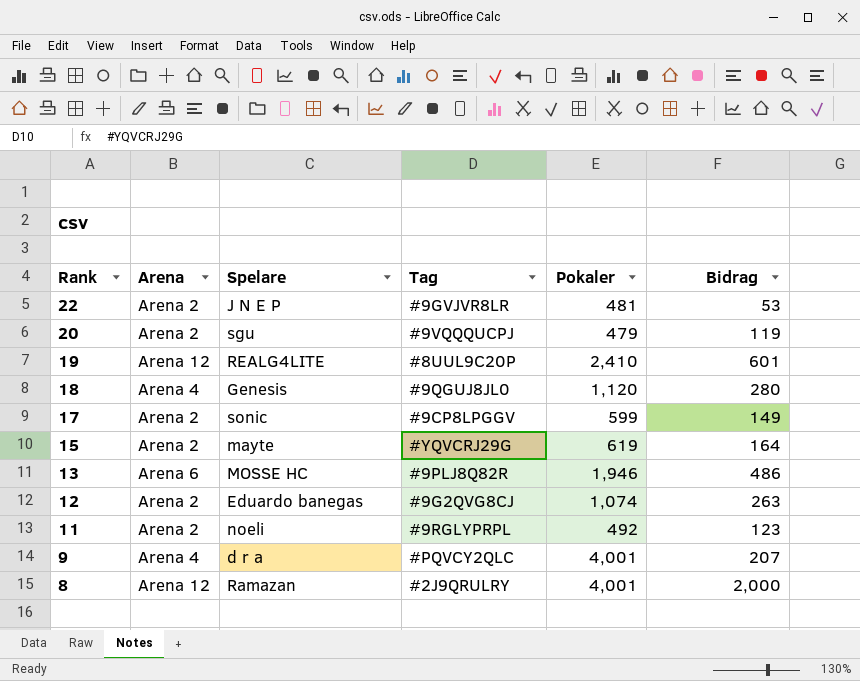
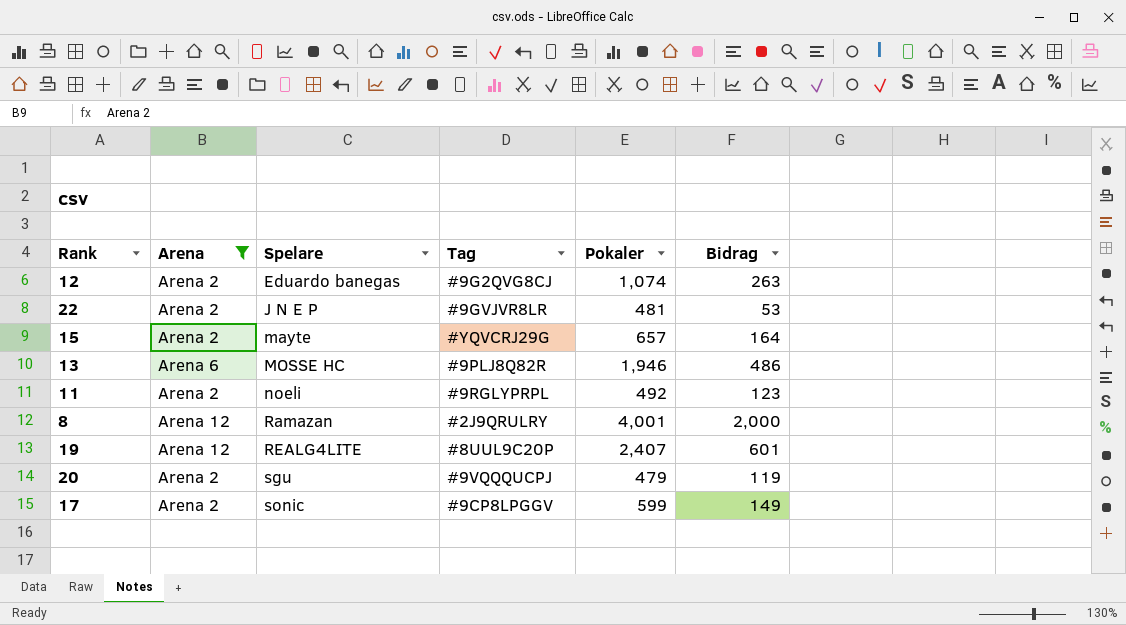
filter: none -> Arena != Arena 4
row order: Rank descending -> Spelare ascending
15 | Pokaler: 619 -> 657
19 | Pokaler: 2,410 -> 2,407

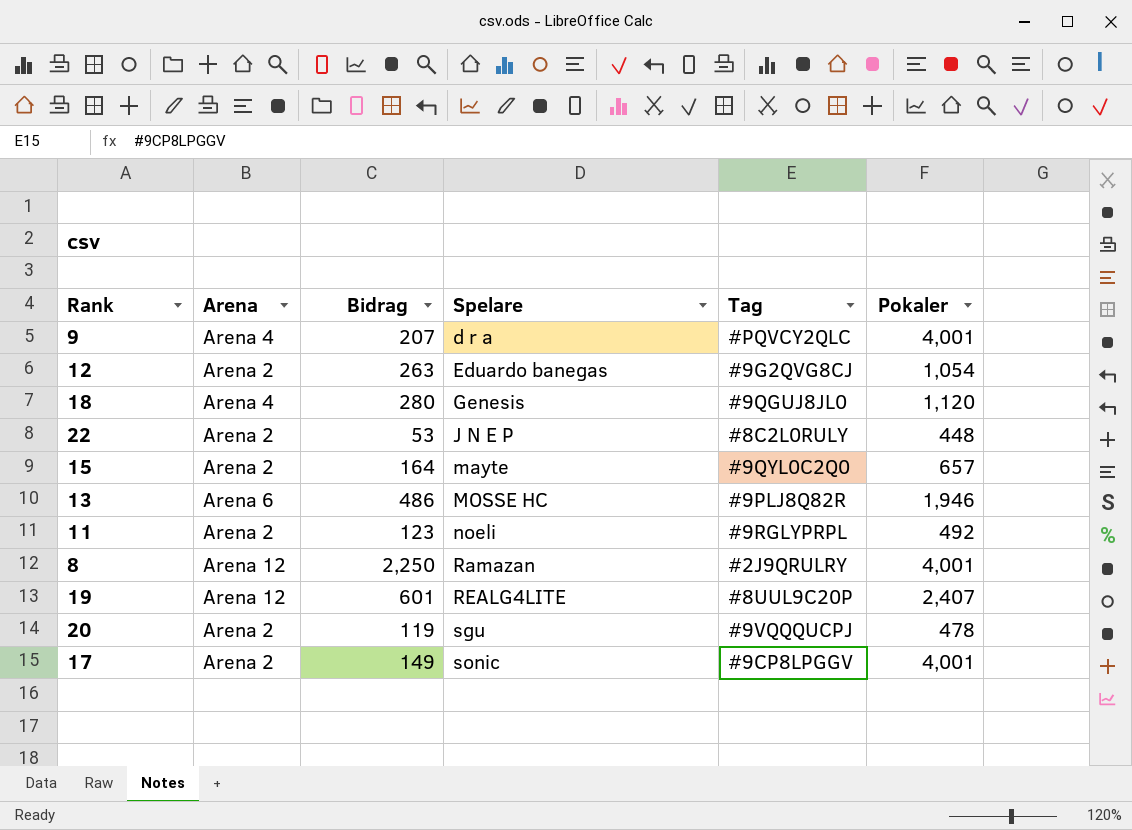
filter: Arena != Arena 4 -> none
column Bidrag | position: 6 -> 3
12 | Pokaler: 1,074 -> 1,054
22 | Tag: #9GVJVR8LR -> #8C2L0RULY
22 | Pokaler: 481 -> 448
15 | Tag: #YQVCRJ29G -> #9QYL0C2Q0
8 | Bidrag: 2,000 -> 2,250
20 | Pokaler: 479 -> 478
17 | Pokaler: 599 -> 4,001

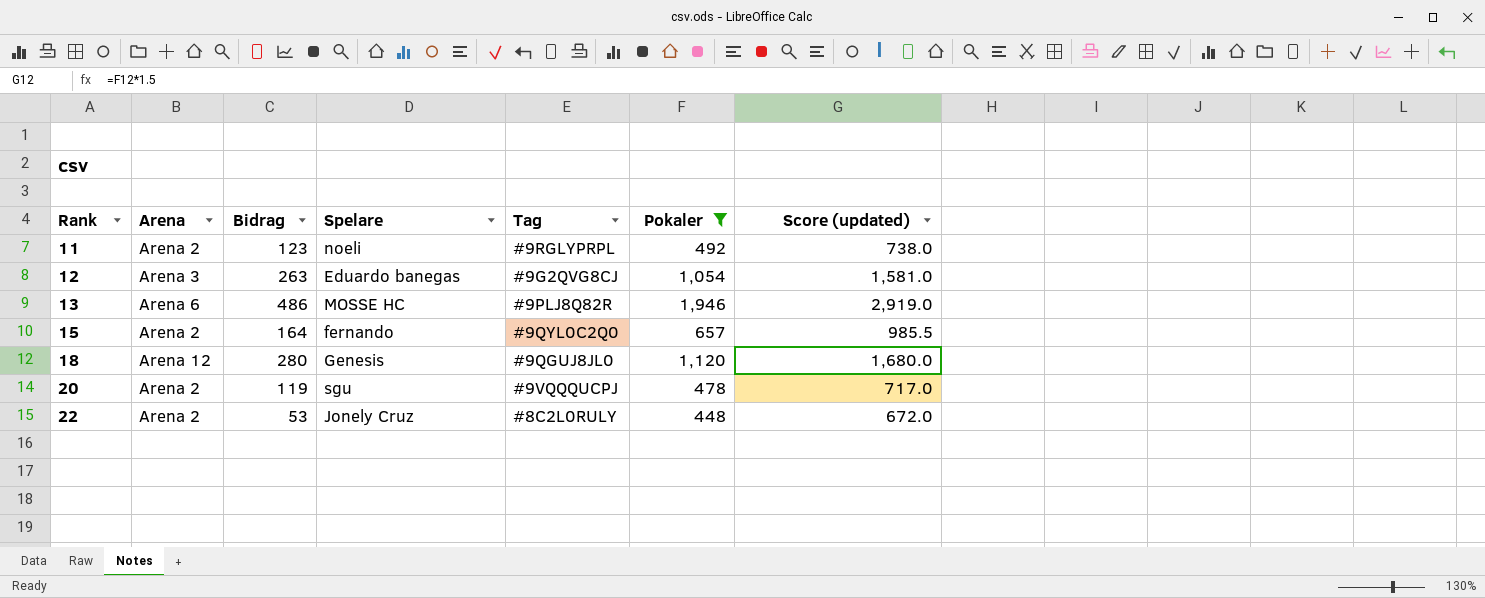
filter: none -> Pokaler <= 1,946
row order: Spelare ascending -> Rank ascending
column Score (updated) | formula: none -> [Pokaler] * 1.5
12 | Arena: Arena 2 -> Arena 3
15 | Spelare: mayte -> fernando
18 | Arena: Arena 4 -> Arena 12
22 | Spelare: J N E P -> Jonely Cruz

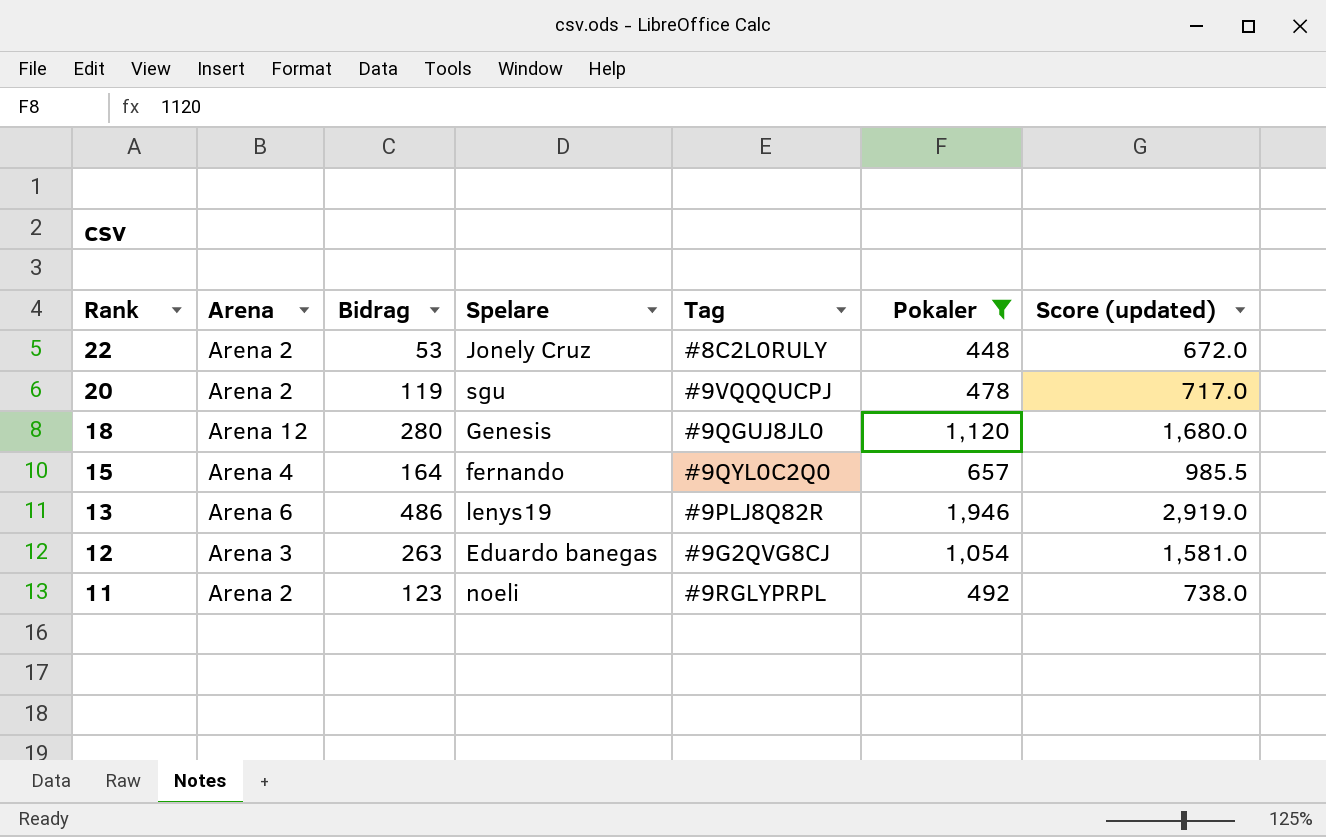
row order: Rank ascending -> Rank descending
15 | Arena: Arena 2 -> Arena 4
13 | Spelare: MOSSE HC -> lenys19

